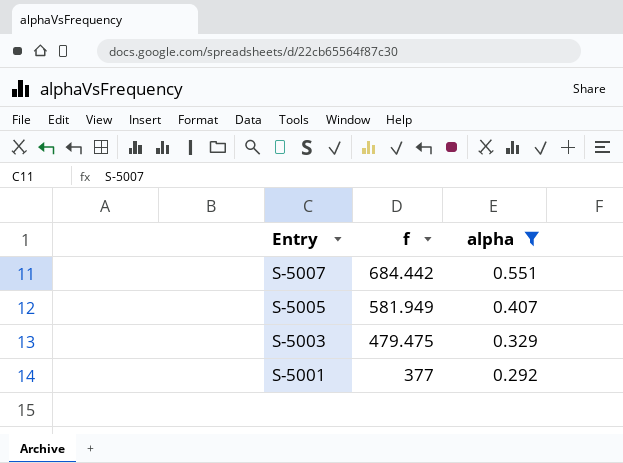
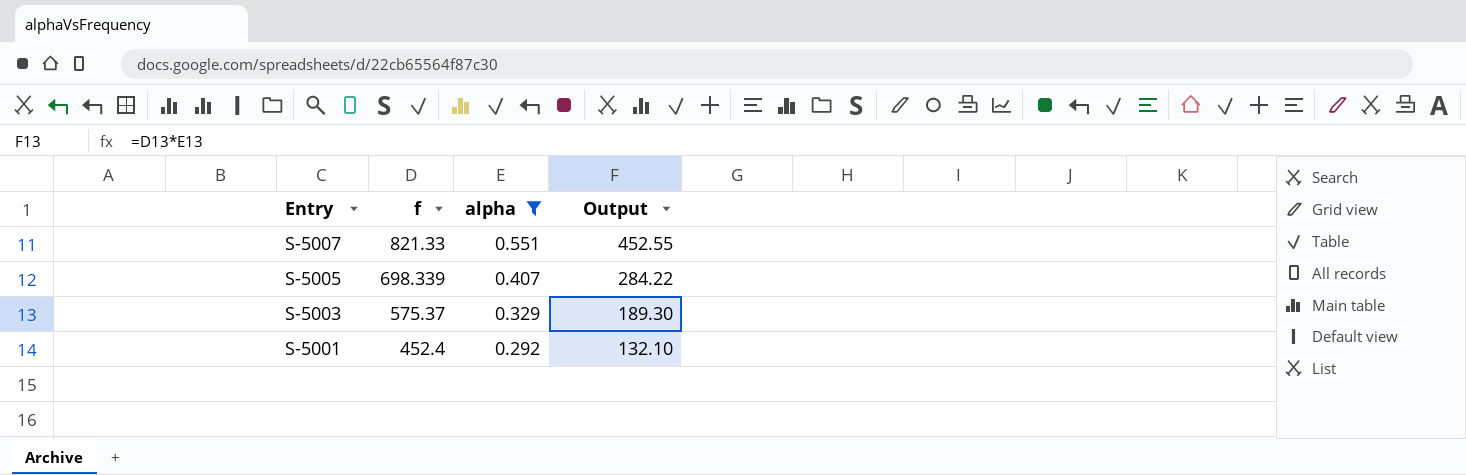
column Output | formula: none -> [f] * [alpha]
S-5007 | f: 684.442 -> 821.33
S-5005 | f: 581.949 -> 698.339
S-5003 | f: 479.475 -> 575.37
S-5001 | f: 377 -> 452.4

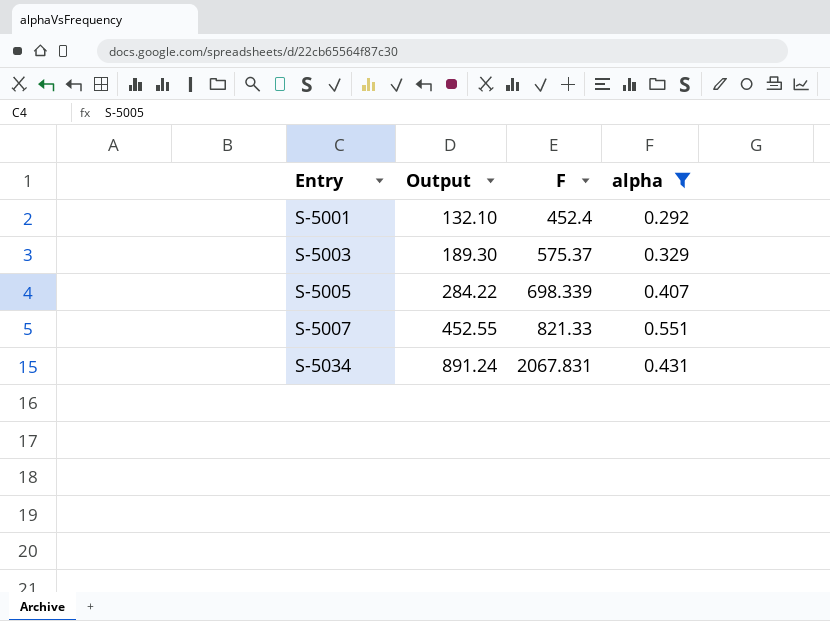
row order: Entry descending -> Entry ascending
column Output | position: 4 -> 2
column name: f -> F
row S-5034: none -> 891.24 | 2067.831 | 0.431

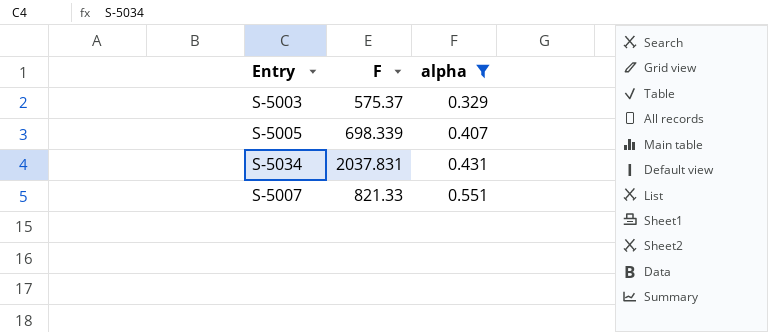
row order: Entry ascending -> alpha ascending
column Output | formula: [F] * [alpha] -> none
row S-5001: 132.10 | 452.4 | 0.292 -> none
S-5034 | F: 2067.831 -> 2037.831

